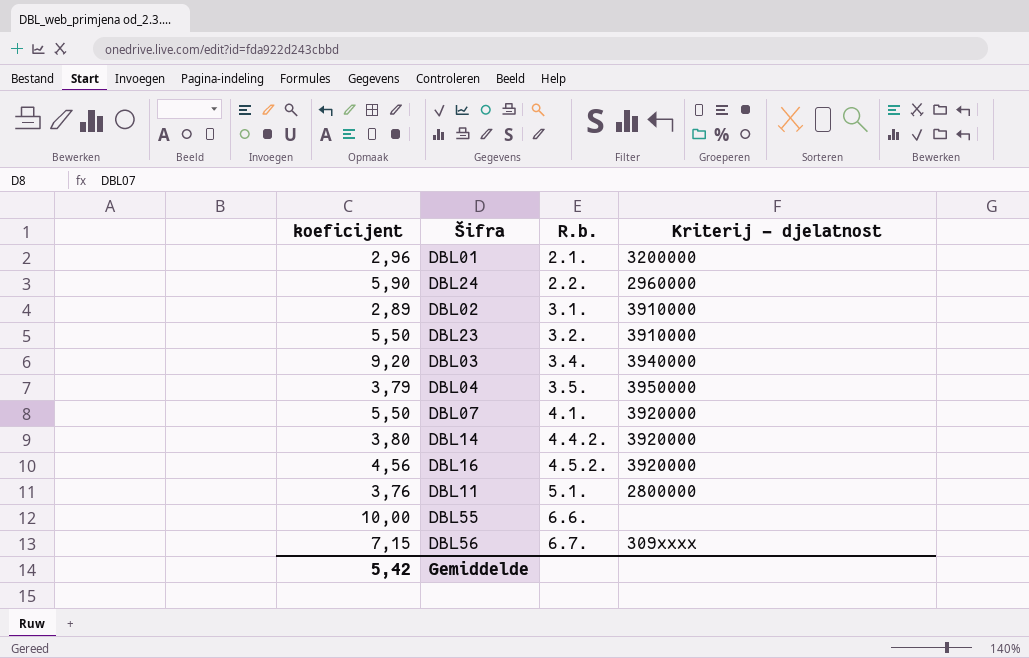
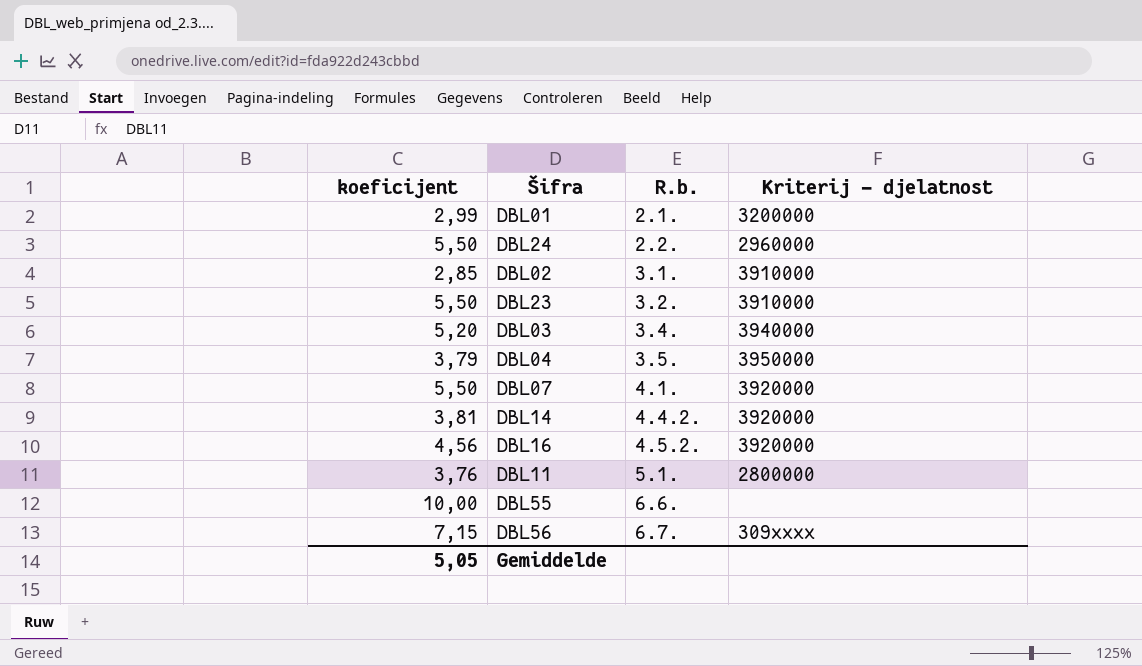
DBL01 | koeficijent: 2,96 -> 2,99
DBL24 | koeficijent: 5,90 -> 5,50
DBL02 | koeficijent: 2,89 -> 2,85
DBL03 | koeficijent: 9,20 -> 5,20
DBL14 | koeficijent: 3,80 -> 3,81
Gemiddelde | koeficijent: 5,42 -> 5,05

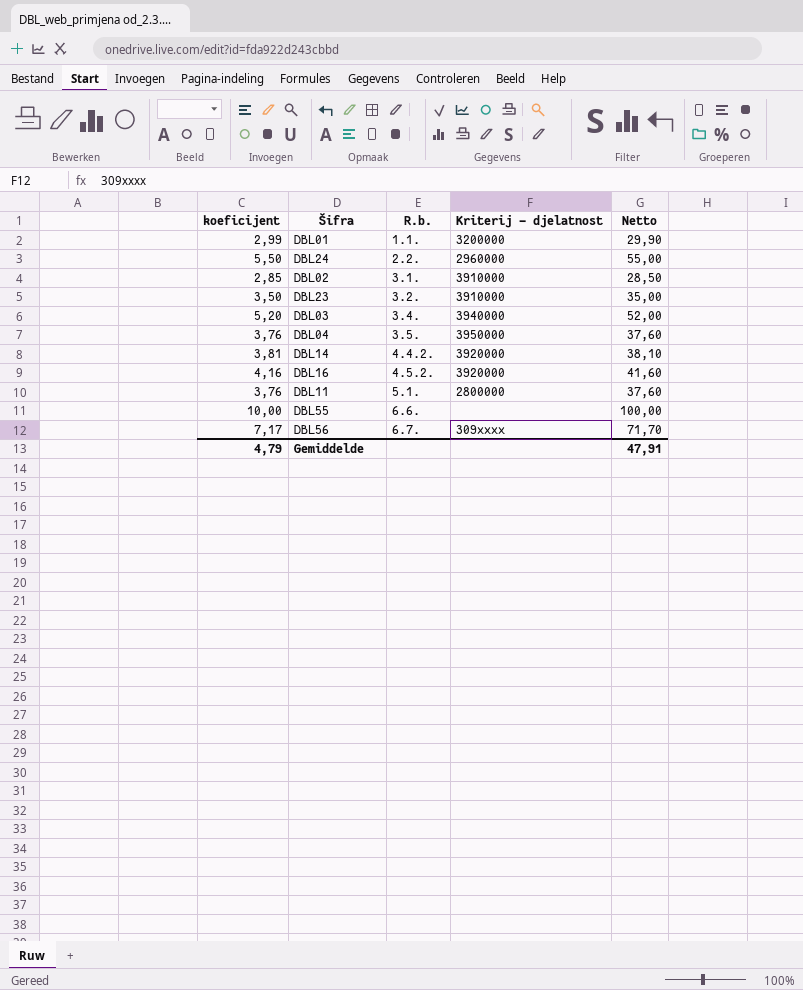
column Netto | formula: none -> [koeficijent] * 10
row DBL07: 5,50 | 4.1. | 3920000 -> none
DBL01 | R.b.: 2.1. -> 1.1.
DBL23 | koeficijent: 5,50 -> 3,50
DBL04 | koeficijent: 3,79 -> 3,76
DBL16 | koeficijent: 4,56 -> 4,16
DBL56 | koeficijent: 7,15 -> 7,17
Gemiddelde | koeficijent: 5,05 -> 4,79

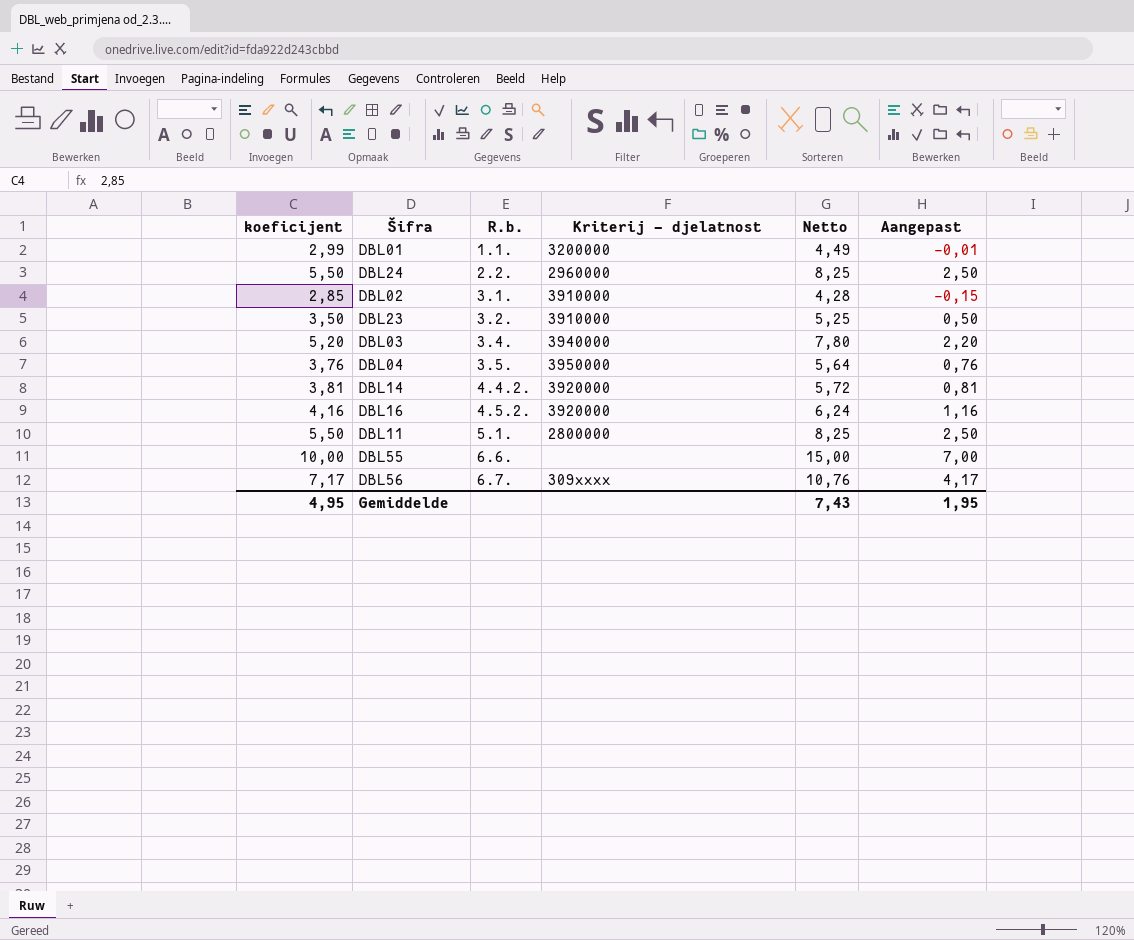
column Netto | formula: [koeficijent] * 10 -> [koeficijent] * 1,5
column Aangepast | formula: none -> [koeficijent] - 3
DBL11 | koeficijent: 3,76 -> 5,50
Gemiddelde | koeficijent: 4,79 -> 4,95
Gemiddelde | Netto: 47,91 -> 7,43

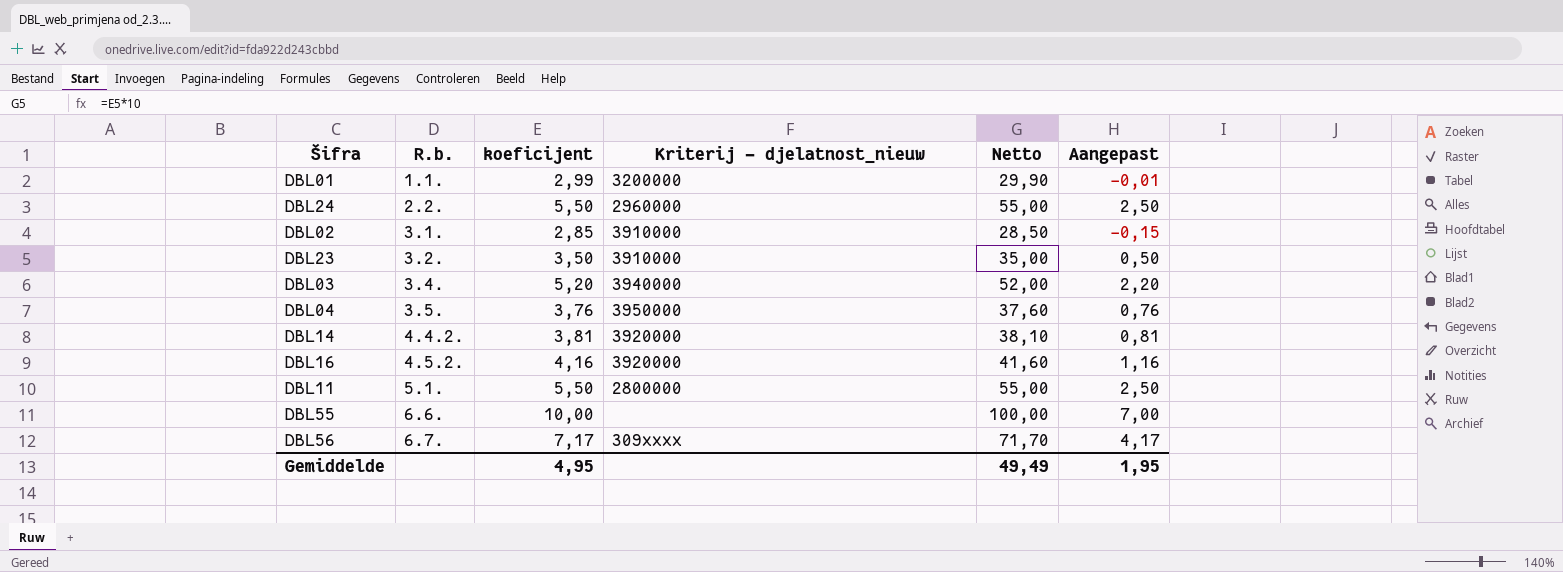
column koeficijent | position: 1 -> 3
column name: Kriterij - djelatnost -> Kriterij - djelatnost_nieuw
column Netto | formula: [koeficijent] * 1,5 -> [koeficijent] * 10
Gemiddelde | Netto: 7,43 -> 49,49

